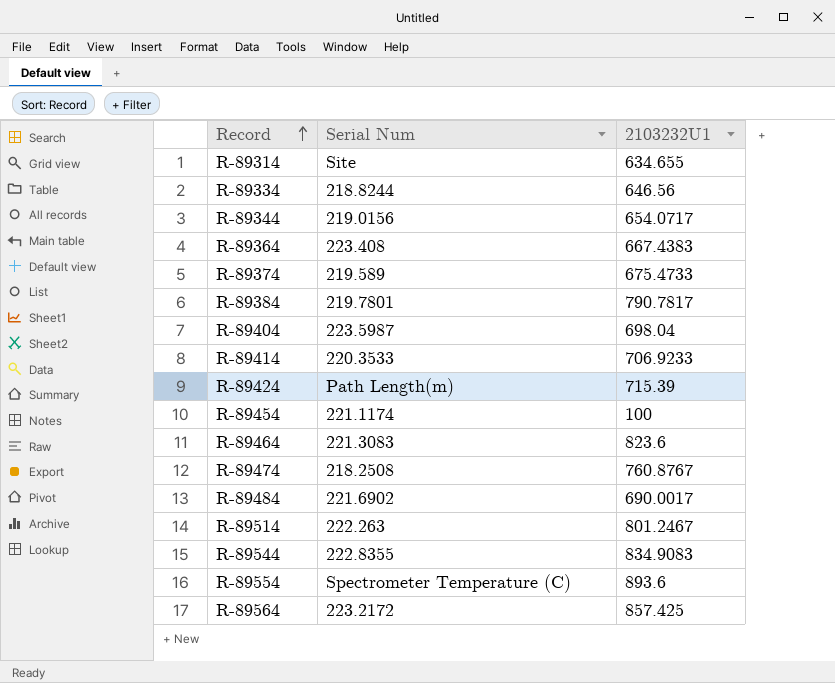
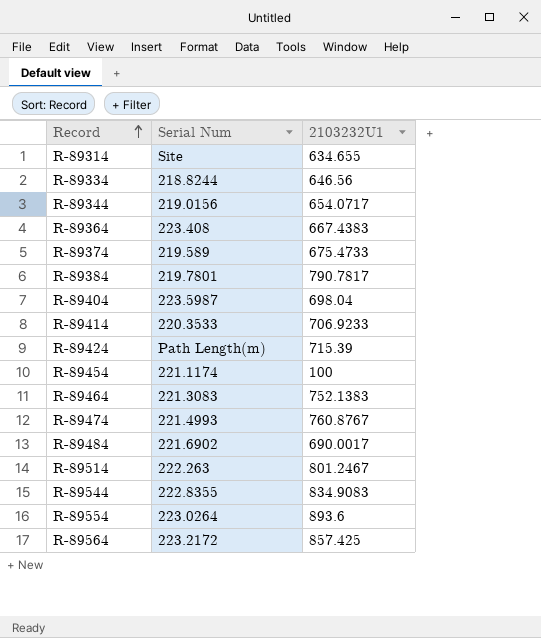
R-89464 | 2103232U1: 823.6 -> 752.1383
R-89474 | Serial Num: 218.2508 -> 221.4993
R-89554 | Serial Num: Spectrometer Temperature (C) -> 223.0264

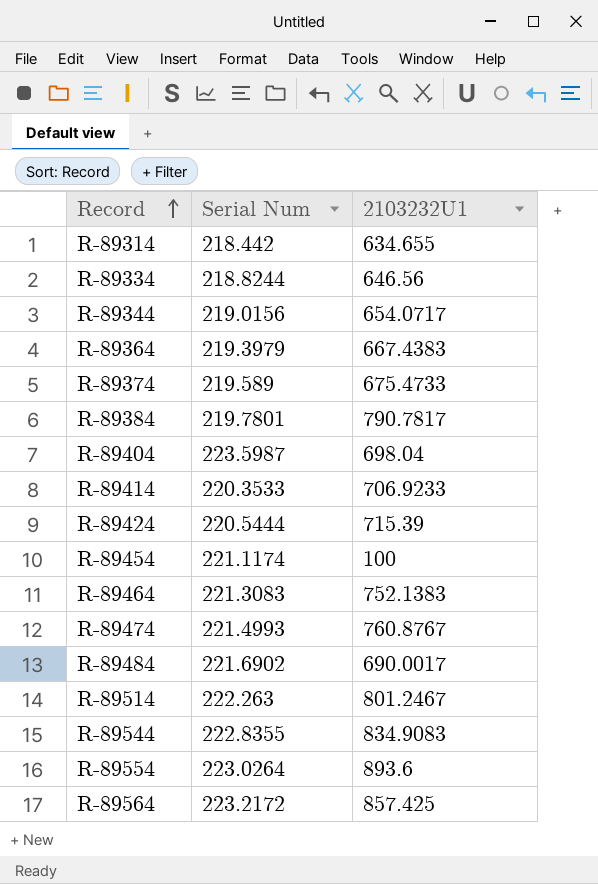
R-89314 | Serial Num: Site -> 218.442
R-89364 | Serial Num: 223.408 -> 219.3979
R-89424 | Serial Num: Path Length(m) -> 220.5444

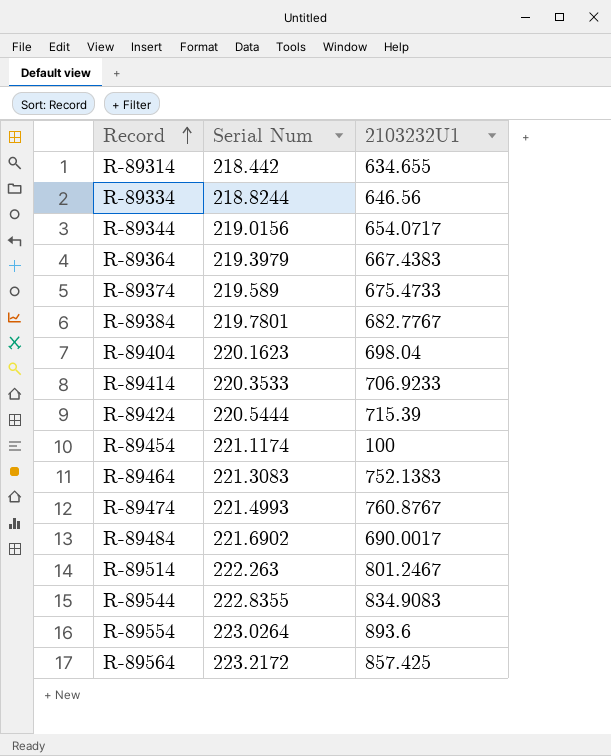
R-89384 | 2103232U1: 790.7817 -> 682.7767
R-89404 | Serial Num: 223.5987 -> 220.1623

